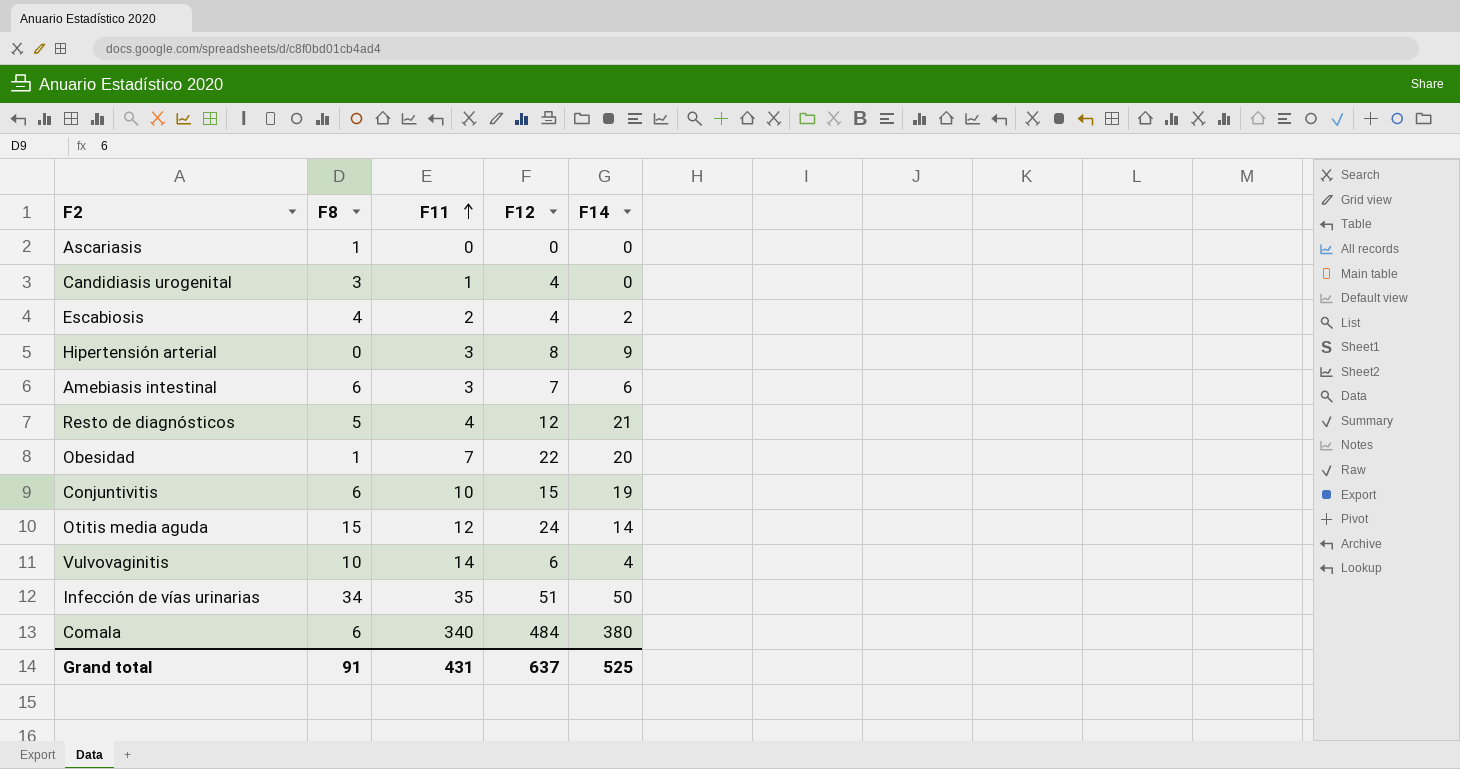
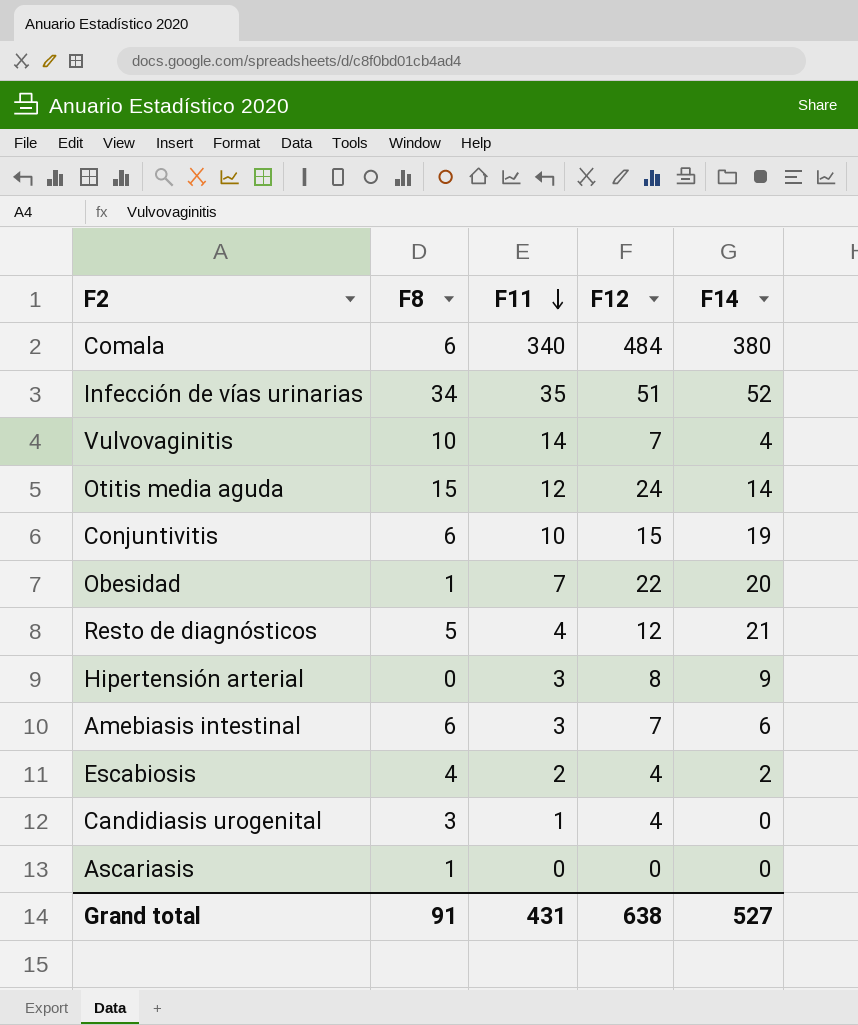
row order: F11 ascending -> F11 descending
Infección de vías urinarias | F14: 50 -> 52
Vulvovaginitis | F12: 6 -> 7
Grand total | F12: 637 -> 638
Grand total | F14: 525 -> 527

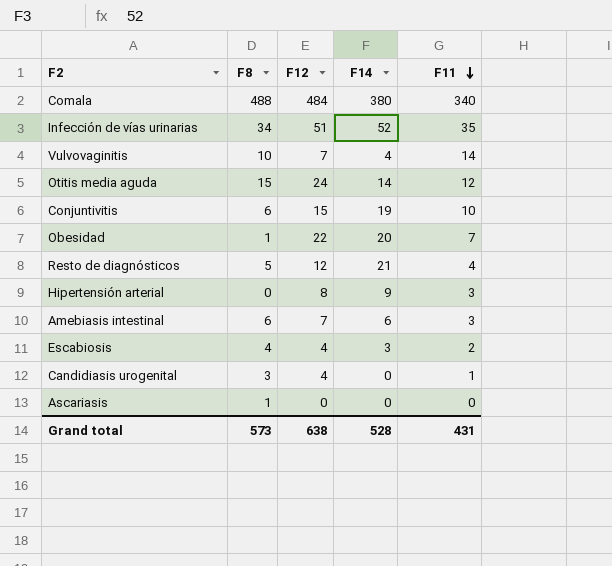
column F11 | position: 3 -> 5
Comala | F8: 6 -> 488
Escabiosis | F14: 2 -> 3
Grand total | F8: 91 -> 573
Grand total | F14: 527 -> 528

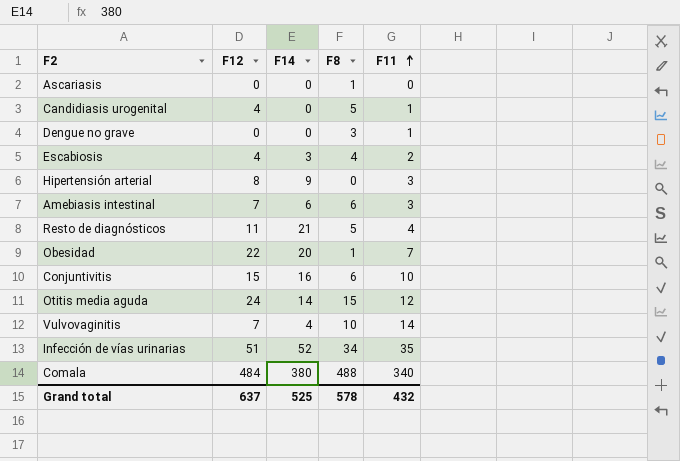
row order: F11 descending -> F11 ascending
column F8 | position: 2 -> 4
Candidiasis urogenital | F8: 3 -> 5
row Dengue no grave: none -> 0 | 0 | 3 | 1
Resto de diagnósticos | F12: 12 -> 11
Conjuntivitis | F14: 19 -> 16
Grand total | F12: 638 -> 637
Grand total | F14: 528 -> 525
Grand total | F8: 573 -> 578
Grand total | F11: 431 -> 432

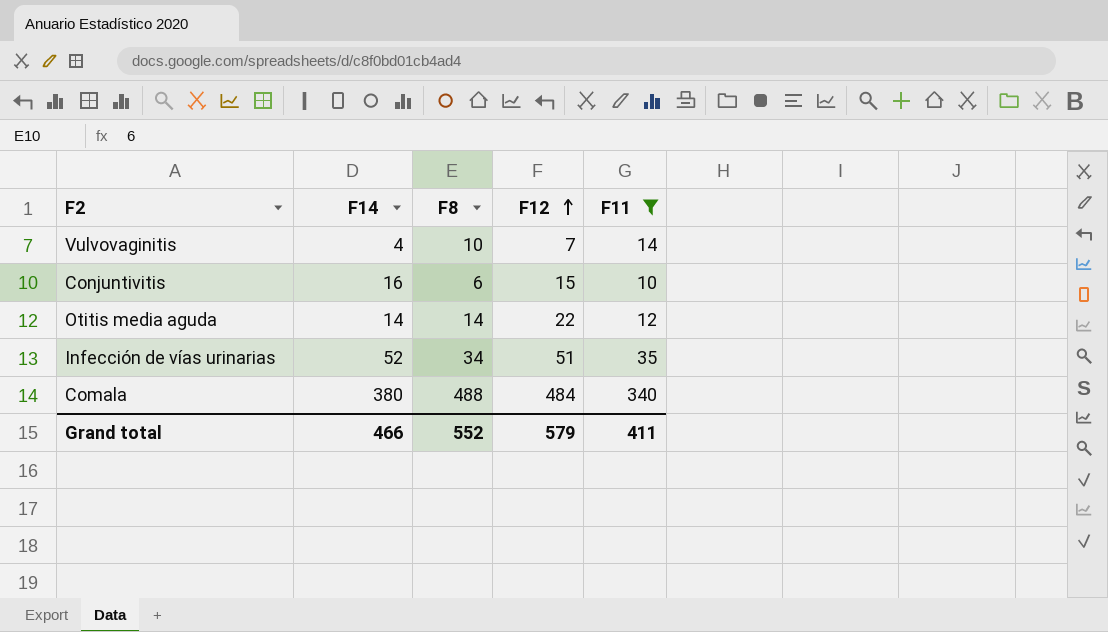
filter: none -> F11 >= 10
row order: F11 ascending -> F12 ascending
column F12 | position: 2 -> 4
Otitis media aguda | F8: 15 -> 14
Otitis media aguda | F12: 24 -> 22
Grand total | F14: 525 -> 466
Grand total | F8: 578 -> 552
Grand total | F12: 637 -> 579
Grand total | F11: 432 -> 411

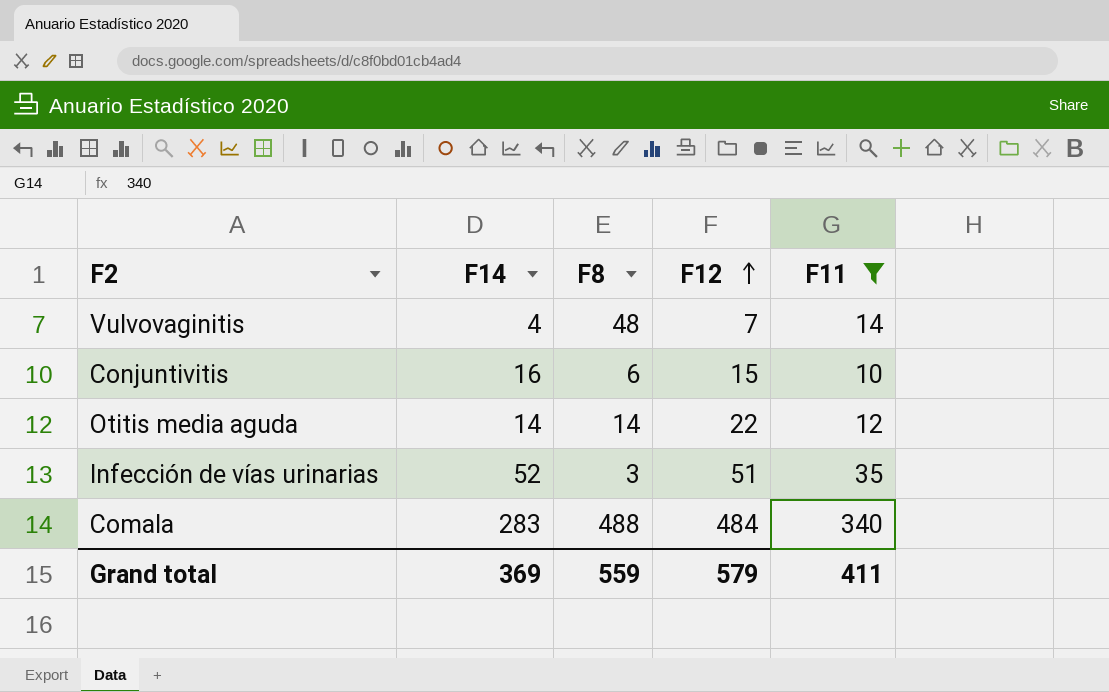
Vulvovaginitis | F8: 10 -> 48
Infección de vías urinarias | F8: 34 -> 3
Comala | F14: 380 -> 283
Grand total | F14: 466 -> 369
Grand total | F8: 552 -> 559

